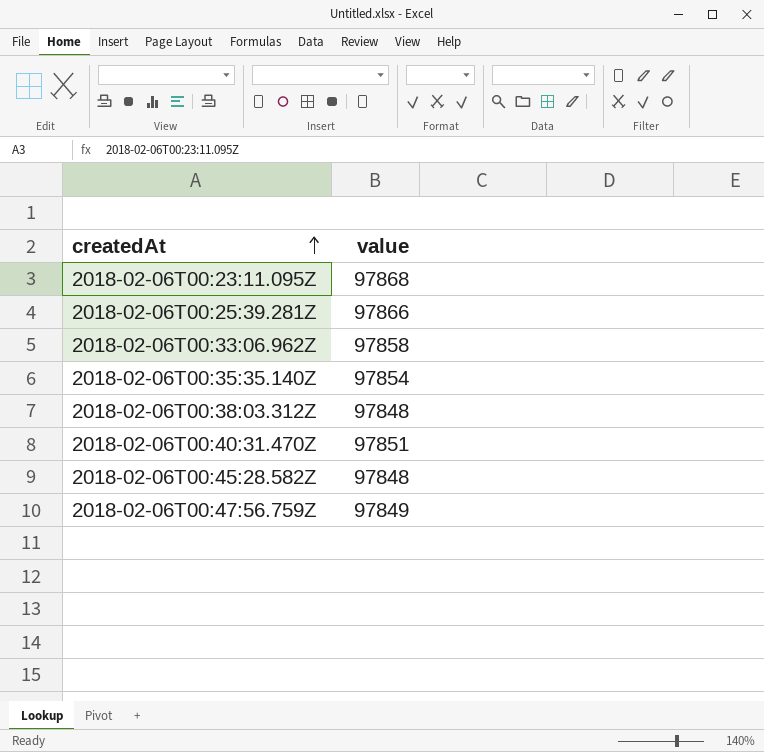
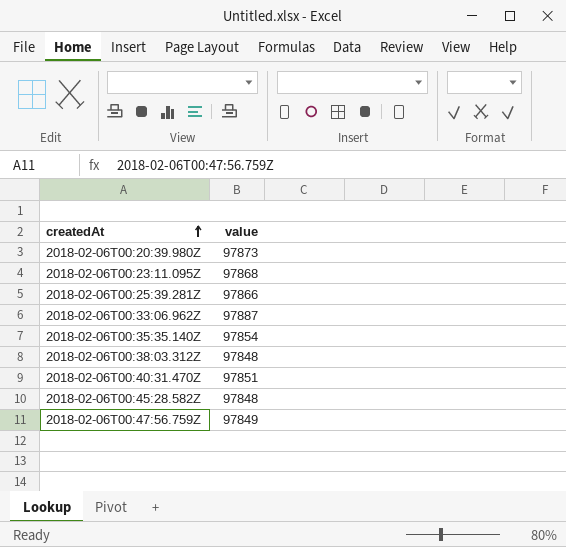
row 2018-02-06T00:20:39.980Z: none -> 97873
2018-02-06T00:33:06.962Z | value: 97858 -> 97887

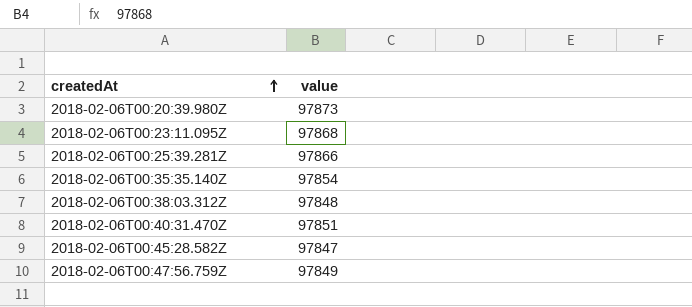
row 2018-02-06T00:33:06.962Z: 97887 -> none
2018-02-06T00:45:28.582Z | value: 97848 -> 97847

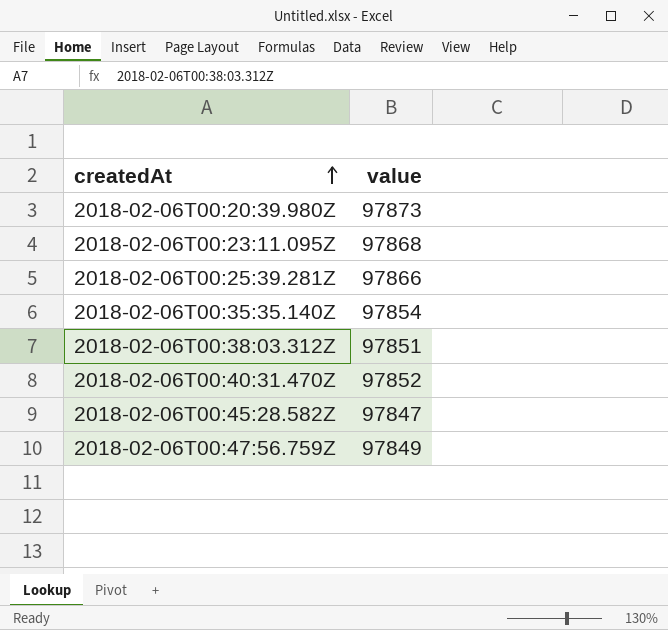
2018-02-06T00:38:03.312Z | value: 97848 -> 97851
2018-02-06T00:40:31.470Z | value: 97851 -> 97852

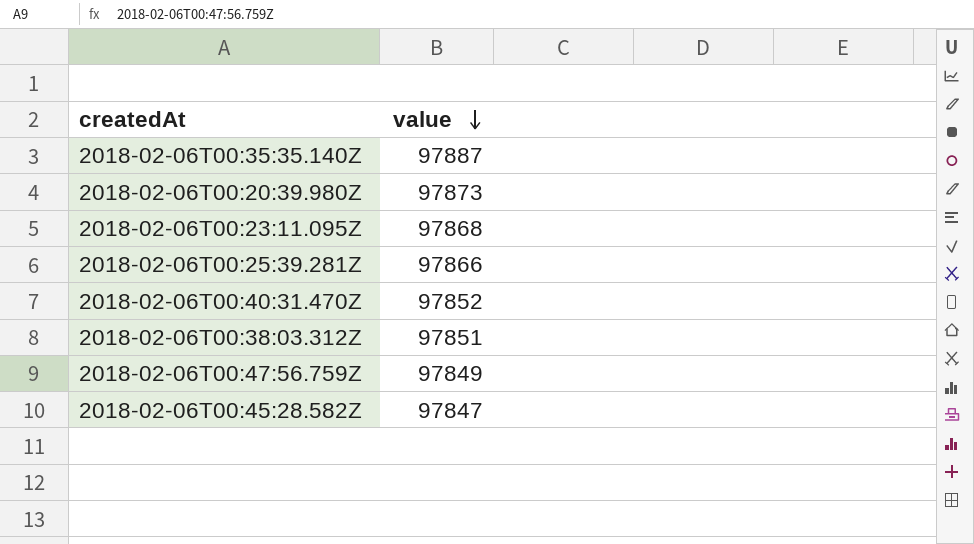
row order: createdAt ascending -> value descending
2018-02-06T00:35:35.140Z | value: 97854 -> 97887

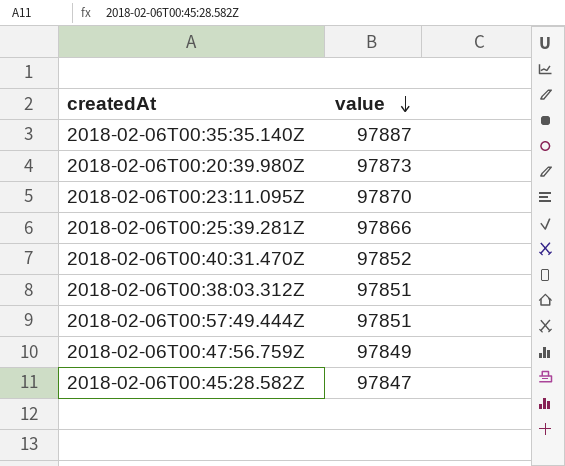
2018-02-06T00:23:11.095Z | value: 97868 -> 97870
row 2018-02-06T00:57:49.444Z: none -> 97851

